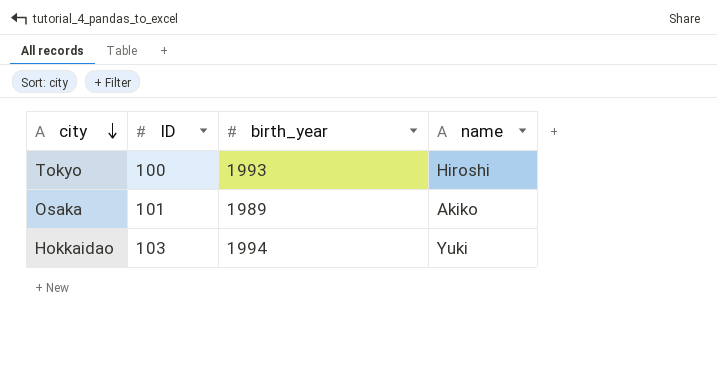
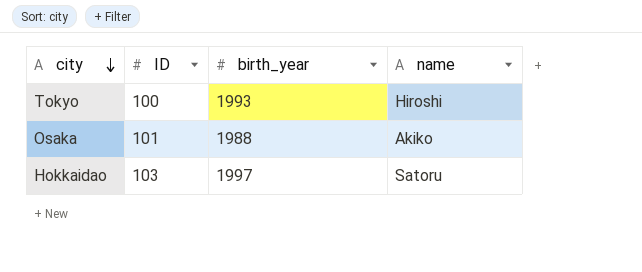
Osaka | birth_year: 1989 -> 1988
Hokkaidao | birth_year: 1994 -> 1997
Hokkaidao | name: Yuki -> Satoru

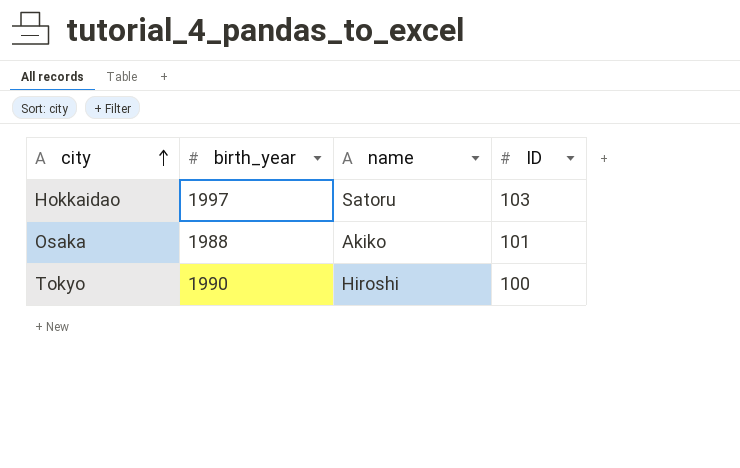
row order: city descending -> city ascending
column ID | position: 2 -> 4
Tokyo | birth_year: 1993 -> 1990

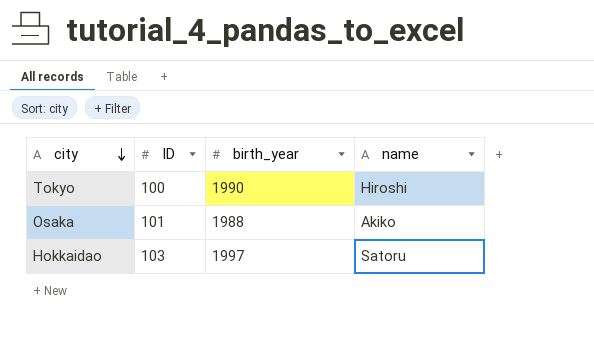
row order: city ascending -> city descending
column ID | position: 4 -> 2

